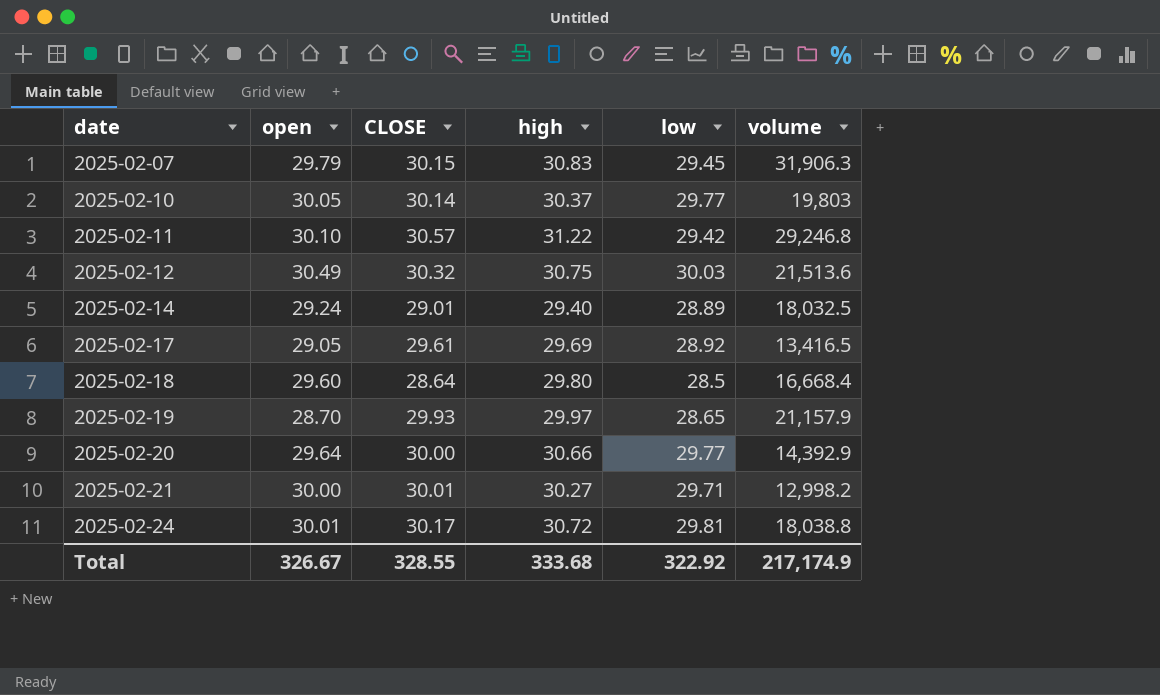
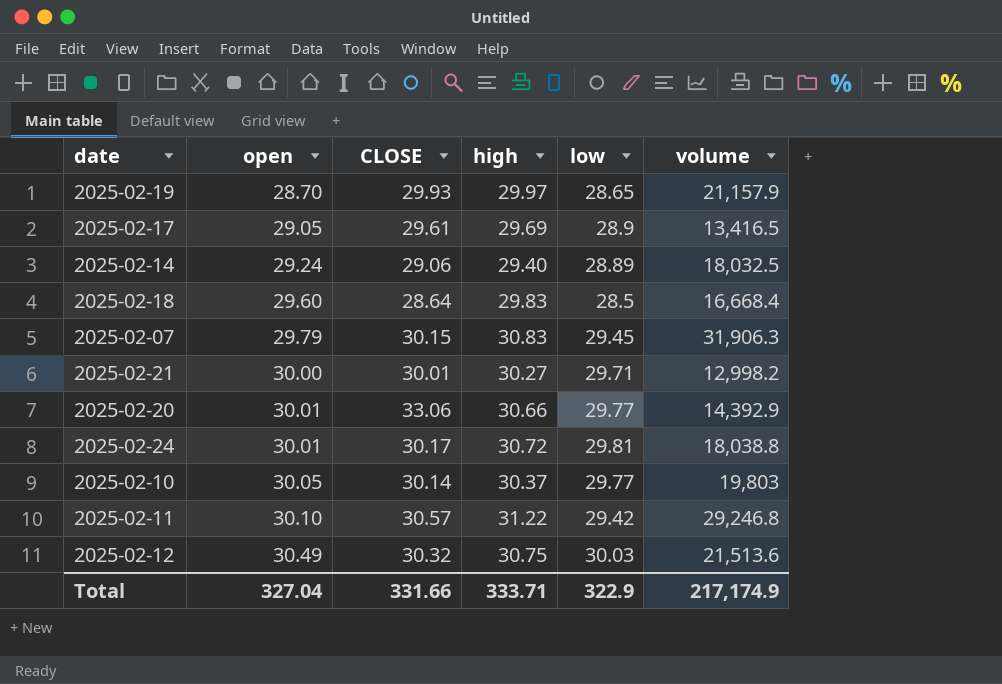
row order: date ascending -> open ascending
2025-02-17 | low: 28.92 -> 28.9
2025-02-14 | CLOSE: 29.01 -> 29.06
2025-02-18 | high: 29.80 -> 29.83
2025-02-20 | open: 29.64 -> 30.01
2025-02-20 | CLOSE: 30.00 -> 33.06
Total | open: 326.67 -> 327.04
Total | CLOSE: 328.55 -> 331.66
Total | high: 333.68 -> 333.71
Total | low: 322.92 -> 322.9

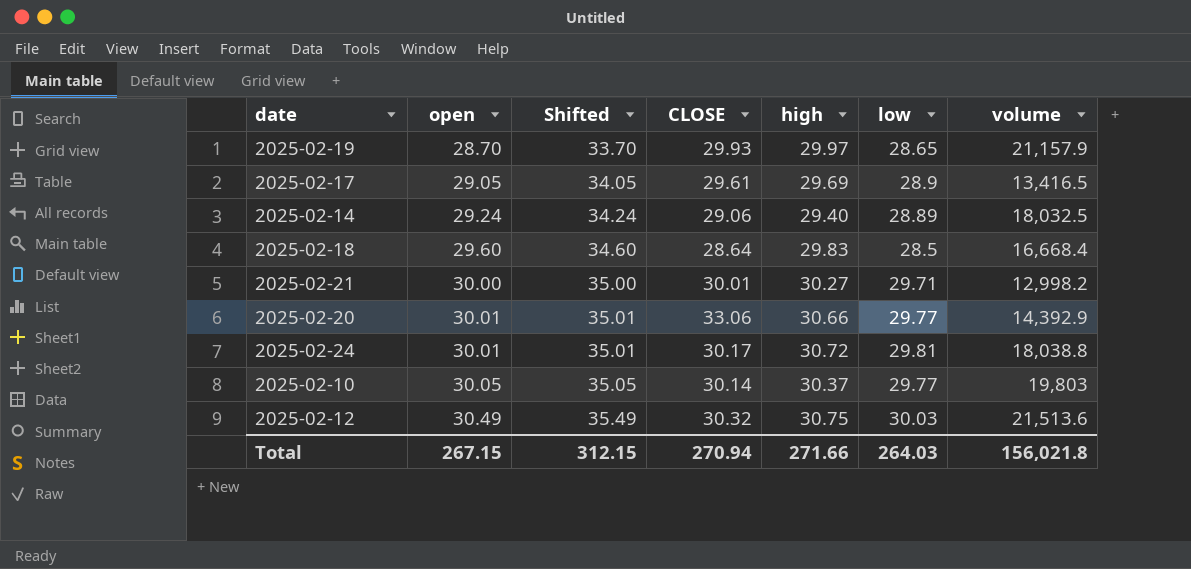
column Shifted | formula: none -> [open] + 5
row 2025-02-07: 29.79 | 30.15 | 30.83 | 29.45 | 31,906.3 -> none
row 2025-02-11: 30.10 | 30.57 | 31.22 | 29.42 | 29,246.8 -> none
Total | open: 327.04 -> 267.15
Total | CLOSE: 331.66 -> 270.94
Total | high: 333.71 -> 271.66
Total | low: 322.9 -> 264.03
Total | volume: 217,174.9 -> 156,021.8

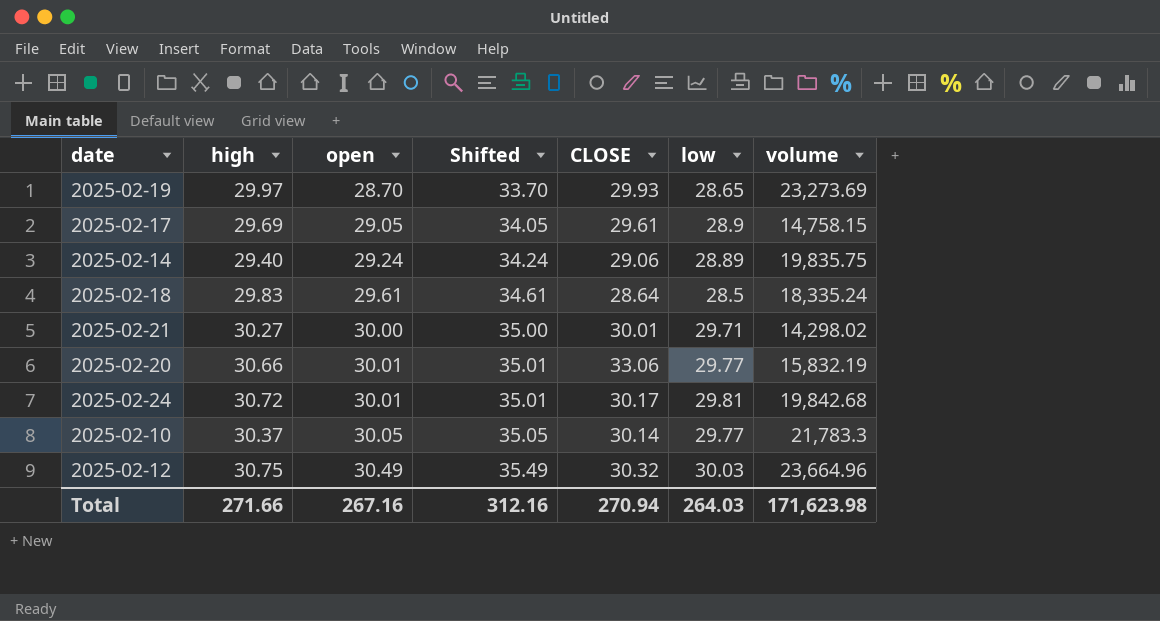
column high | position: 5 -> 2
2025-02-19 | volume: 21,157.9 -> 23,273.69
2025-02-17 | volume: 13,416.5 -> 14,758.15
2025-02-14 | volume: 18,032.5 -> 19,835.75
2025-02-18 | open: 29.60 -> 29.61
2025-02-18 | Shifted: 34.60 -> 34.61
2025-02-18 | volume: 16,668.4 -> 18,335.24
2025-02-21 | volume: 12,998.2 -> 14,298.02
2025-02-20 | volume: 14,392.9 -> 15,832.19
2025-02-24 | volume: 18,038.8 -> 19,842.68
2025-02-10 | volume: 19,803 -> 21,783.3
2025-02-12 | volume: 21,513.6 -> 23,664.96
Total | open: 267.15 -> 267.16
Total | Shifted: 312.15 -> 312.16
Total | volume: 156,021.8 -> 171,623.98

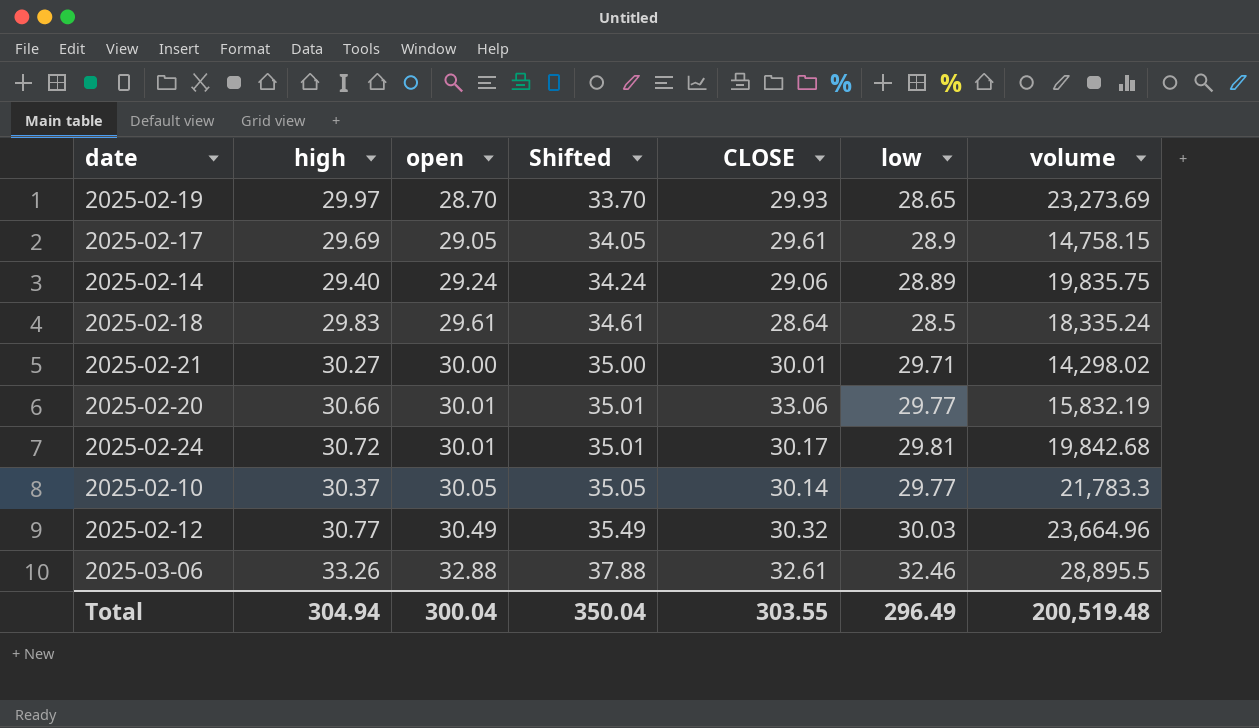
2025-02-12 | high: 30.75 -> 30.77
row 2025-03-06: none -> 33.26 | 32.88 | 37.88 | 32.61 | 32.46 | 28,895.5
Total | high: 271.66 -> 304.94
Total | open: 267.16 -> 300.04
Total | Shifted: 312.16 -> 350.04
Total | CLOSE: 270.94 -> 303.55
Total | low: 264.03 -> 296.49
Total | volume: 171,623.98 -> 200,519.48

